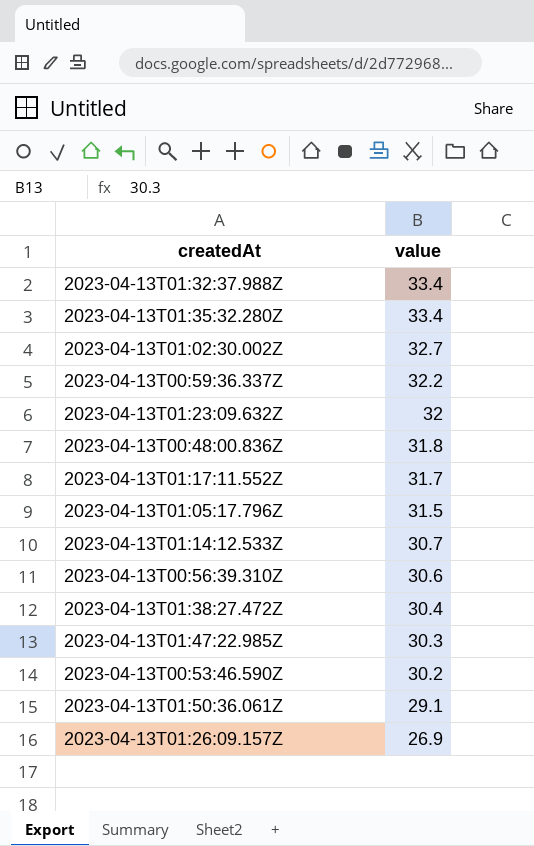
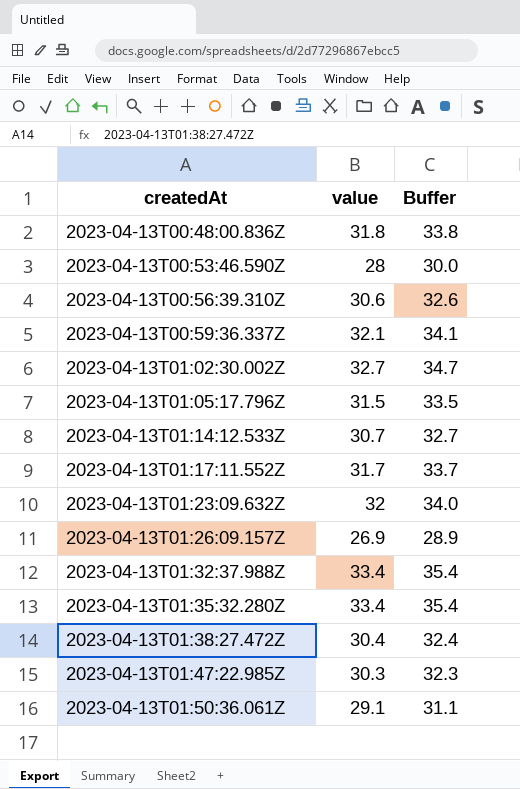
row order: value descending -> createdAt ascending
column Buffer | formula: none -> [value] + 2
2023-04-13T00:53:46.590Z | value: 30.2 -> 28
2023-04-13T00:59:36.337Z | value: 32.2 -> 32.1

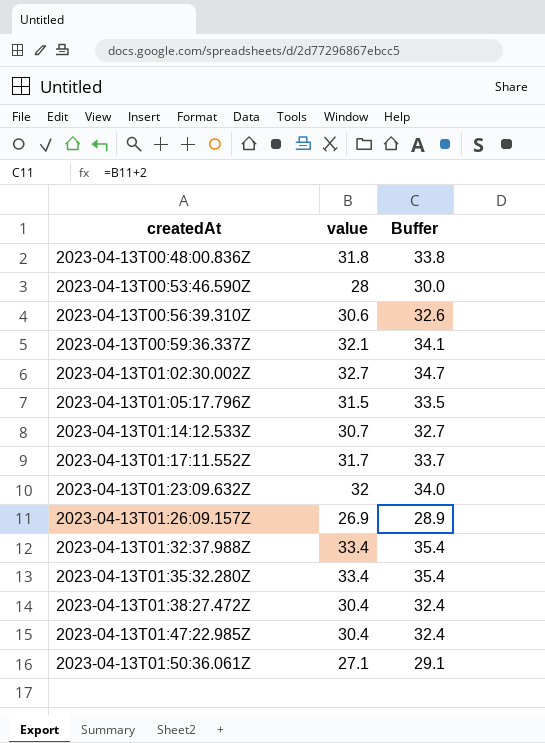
2023-04-13T01:47:22.985Z | value: 30.3 -> 30.4
2023-04-13T01:47:22.985Z | Buffer: 32.3 -> 32.4
2023-04-13T01:50:36.061Z | value: 29.1 -> 27.1
2023-04-13T01:50:36.061Z | Buffer: 31.1 -> 29.1

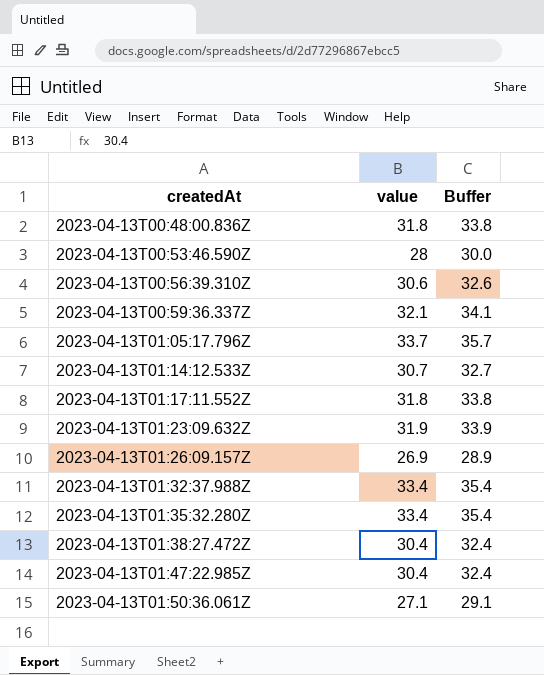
row 2023-04-13T01:02:30.002Z: 32.7 | 34.7 -> none
2023-04-13T01:05:17.796Z | value: 31.5 -> 33.7
2023-04-13T01:05:17.796Z | Buffer: 33.5 -> 35.7
2023-04-13T01:17:11.552Z | value: 31.7 -> 31.8
2023-04-13T01:17:11.552Z | Buffer: 33.7 -> 33.8
2023-04-13T01:23:09.632Z | value: 32 -> 31.9
2023-04-13T01:23:09.632Z | Buffer: 34.0 -> 33.9

